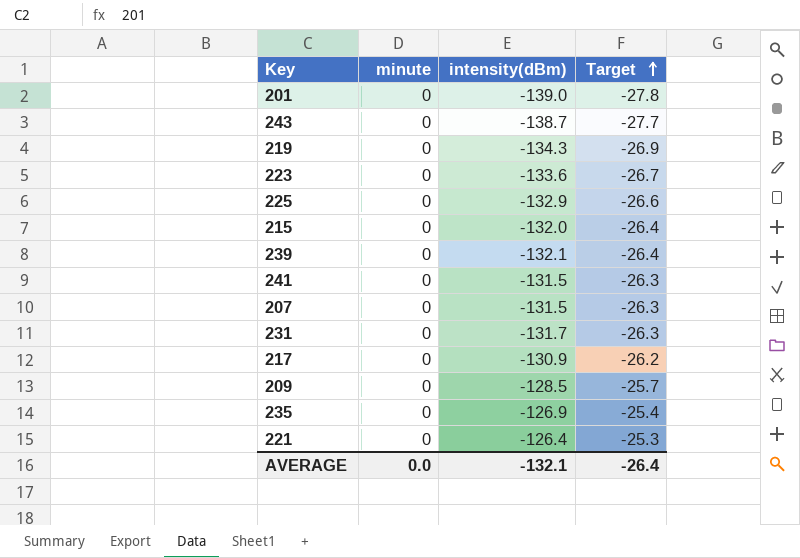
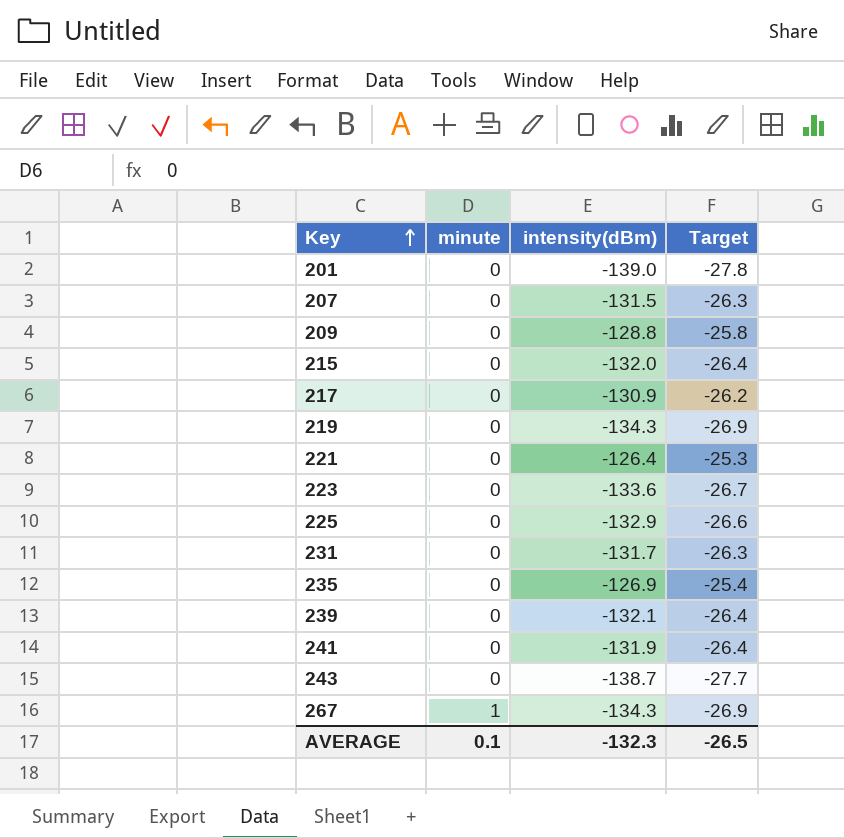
row order: Target ascending -> Key ascending
209 | intensity(dBm): -128.5 -> -128.8
209 | Target: -25.7 -> -25.8
241 | intensity(dBm): -131.5 -> -131.9
241 | Target: -26.3 -> -26.4
row 267: none -> 1 | -134.3 | -26.9
AVERAGE | minute: 0.0 -> 0.1
AVERAGE | intensity(dBm): -132.1 -> -132.3
AVERAGE | Target: -26.4 -> -26.5

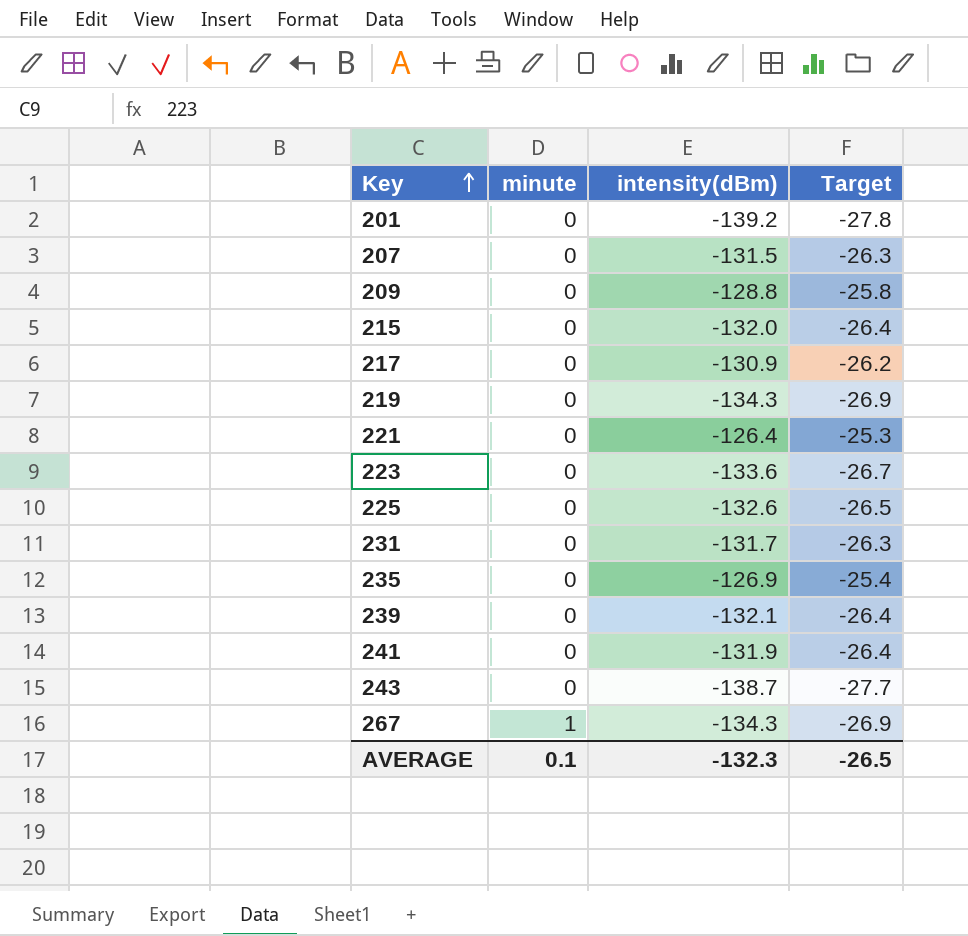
201 | intensity(dBm): -139.0 -> -139.2
225 | intensity(dBm): -132.9 -> -132.6
225 | Target: -26.6 -> -26.5

